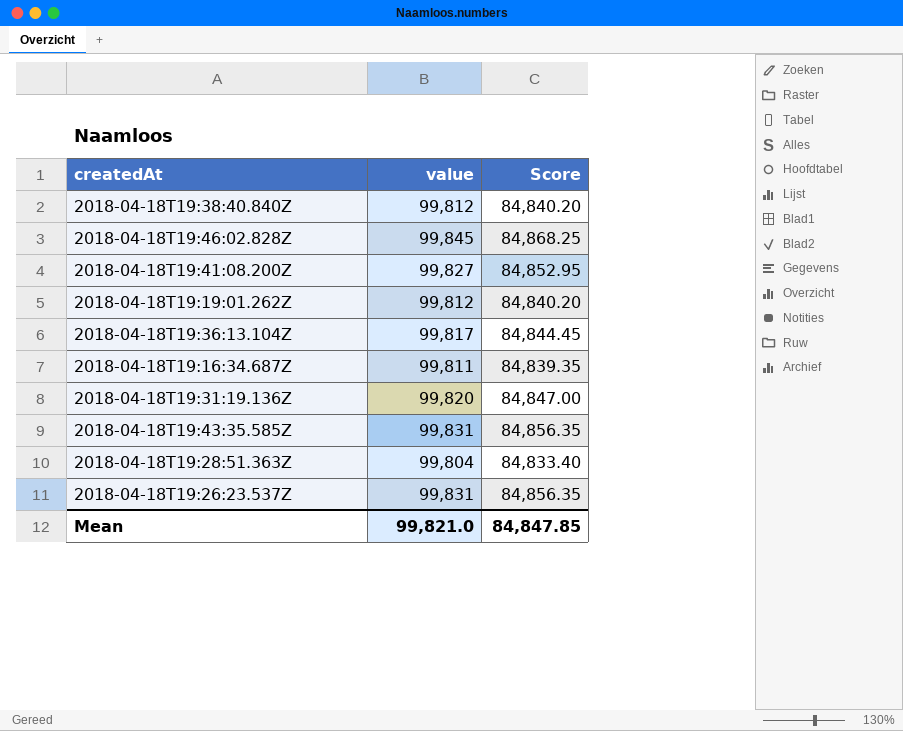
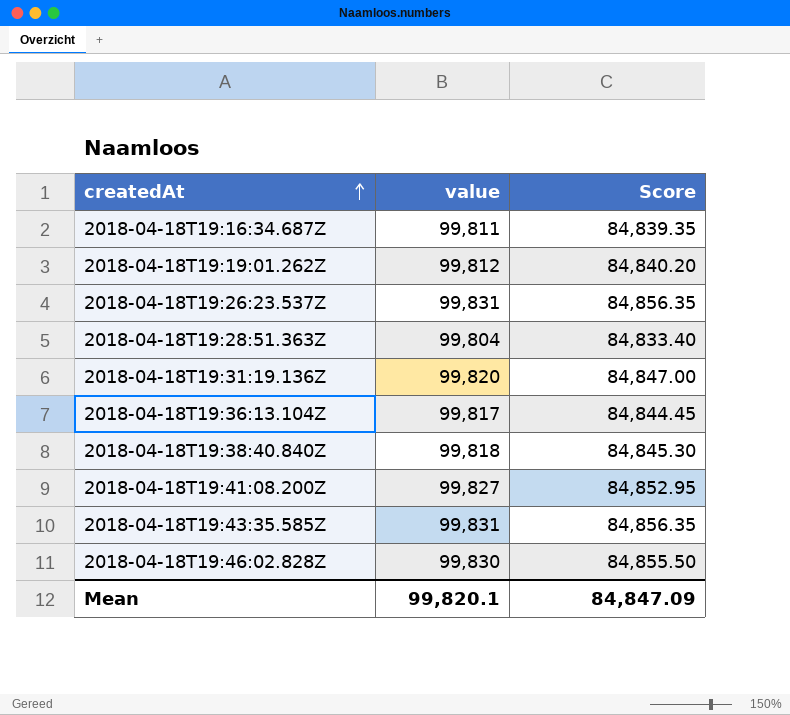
row order: none -> createdAt ascending
2018-04-18T19:38:40.840Z | value: 99,812 -> 99,818
2018-04-18T19:38:40.840Z | Score: 84,840.20 -> 84,845.30
2018-04-18T19:46:02.828Z | value: 99,845 -> 99,830
2018-04-18T19:46:02.828Z | Score: 84,868.25 -> 84,855.50
Mean | value: 99,821.0 -> 99,820.1
Mean | Score: 84,847.85 -> 84,847.09

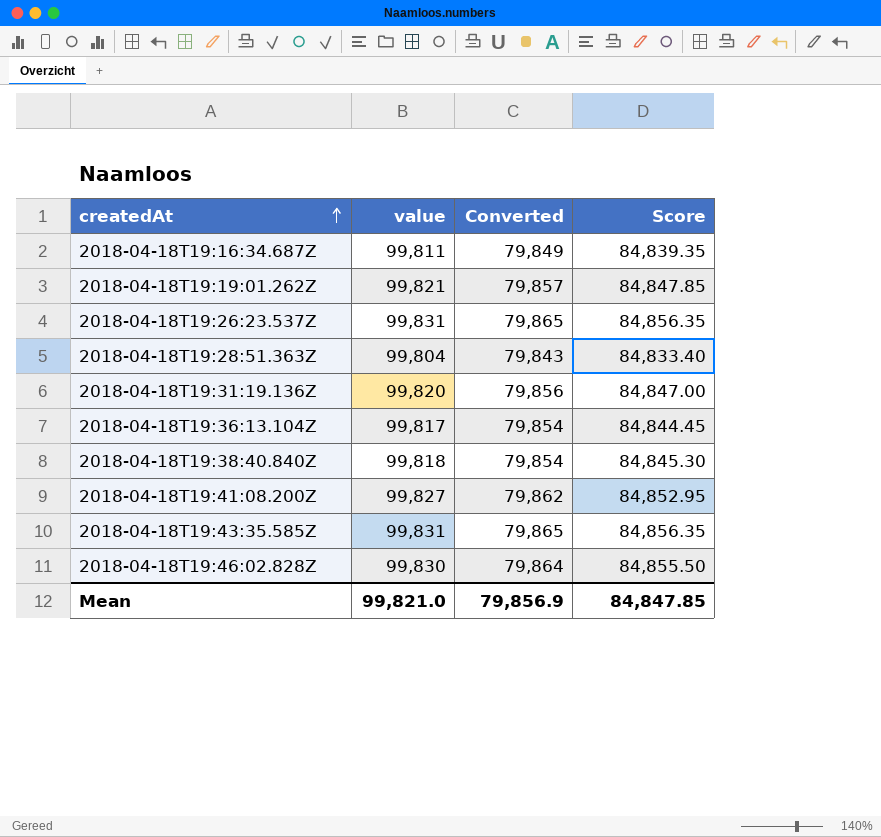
column Converted | formula: none -> [value] * 0.8
2018-04-18T19:19:01.262Z | value: 99,812 -> 99,821
2018-04-18T19:19:01.262Z | Score: 84,840.20 -> 84,847.85
Mean | value: 99,820.1 -> 99,821.0
Mean | Score: 84,847.09 -> 84,847.85

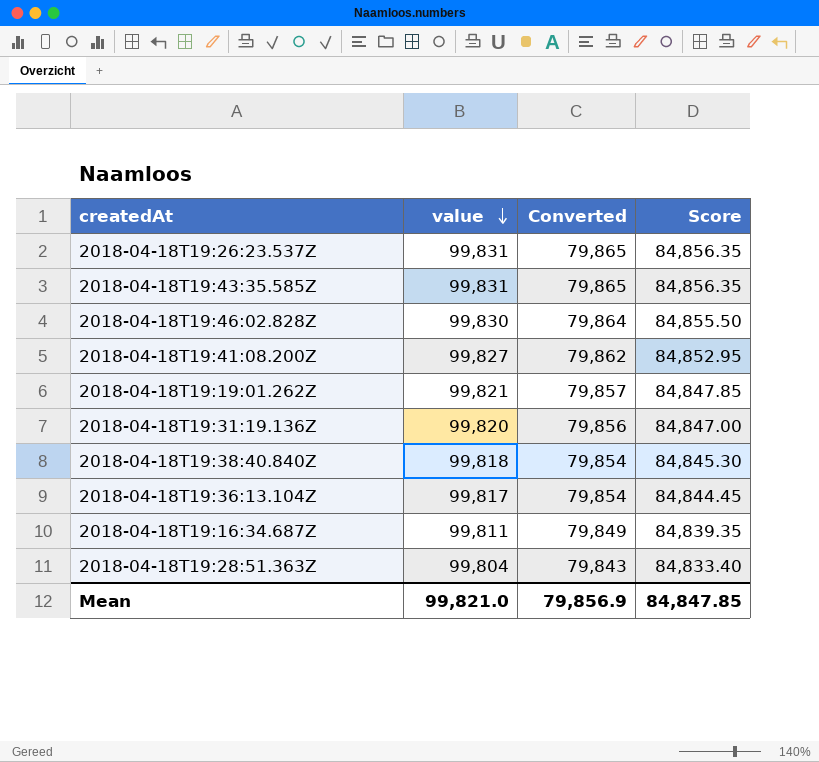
row order: createdAt ascending -> value descending

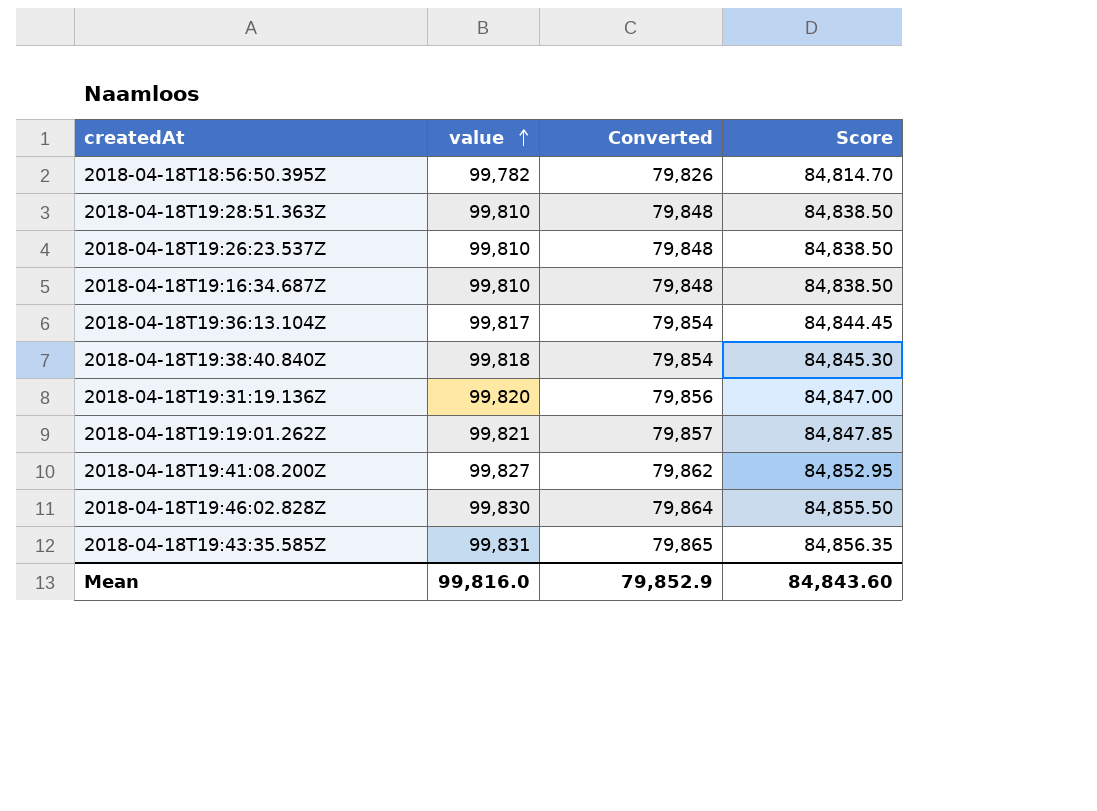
row order: value descending -> value ascending
row 2018-04-18T18:56:50.395Z: none -> 99,782 | 79,826 | 84,814.70
2018-04-18T19:28:51.363Z | value: 99,804 -> 99,810
2018-04-18T19:28:51.363Z | Converted: 79,843 -> 79,848
2018-04-18T19:28:51.363Z | Score: 84,833.40 -> 84,838.50
2018-04-18T19:26:23.537Z | value: 99,831 -> 99,810
2018-04-18T19:26:23.537Z | Converted: 79,865 -> 79,848
2018-04-18T19:26:23.537Z | Score: 84,856.35 -> 84,838.50
2018-04-18T19:16:34.687Z | value: 99,811 -> 99,810
2018-04-18T19:16:34.687Z | Converted: 79,849 -> 79,848
2018-04-18T19:16:34.687Z | Score: 84,839.35 -> 84,838.50
Mean | value: 99,821.0 -> 99,816.0
Mean | Converted: 79,856.9 -> 79,852.9
Mean | Score: 84,847.85 -> 84,843.60

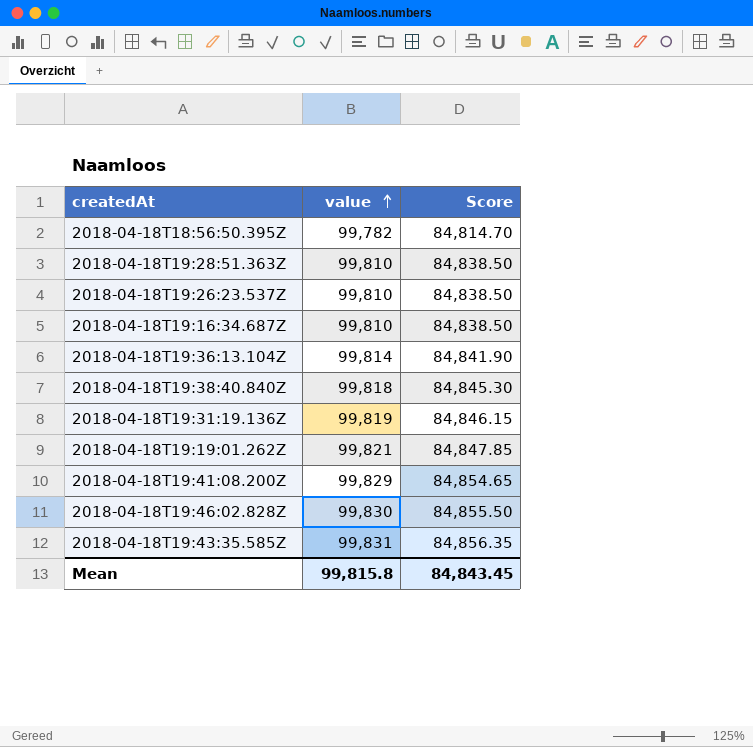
column Converted | formula: [value] * 0.8 -> none
2018-04-18T19:36:13.104Z | value: 99,817 -> 99,814
2018-04-18T19:36:13.104Z | Score: 84,844.45 -> 84,841.90
2018-04-18T19:31:19.136Z | value: 99,820 -> 99,819
2018-04-18T19:31:19.136Z | Score: 84,847.00 -> 84,846.15
2018-04-18T19:41:08.200Z | value: 99,827 -> 99,829
2018-04-18T19:41:08.200Z | Score: 84,852.95 -> 84,854.65
Mean | value: 99,816.0 -> 99,815.8
Mean | Score: 84,843.60 -> 84,843.45

